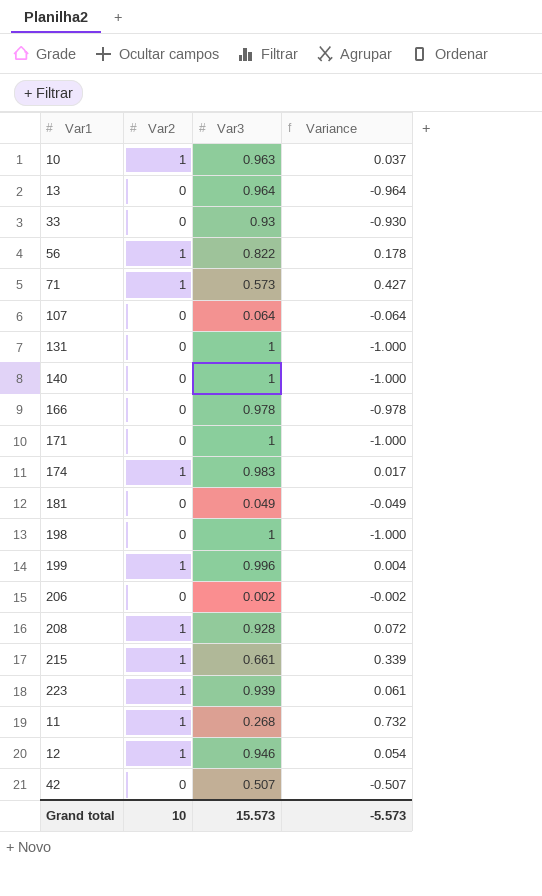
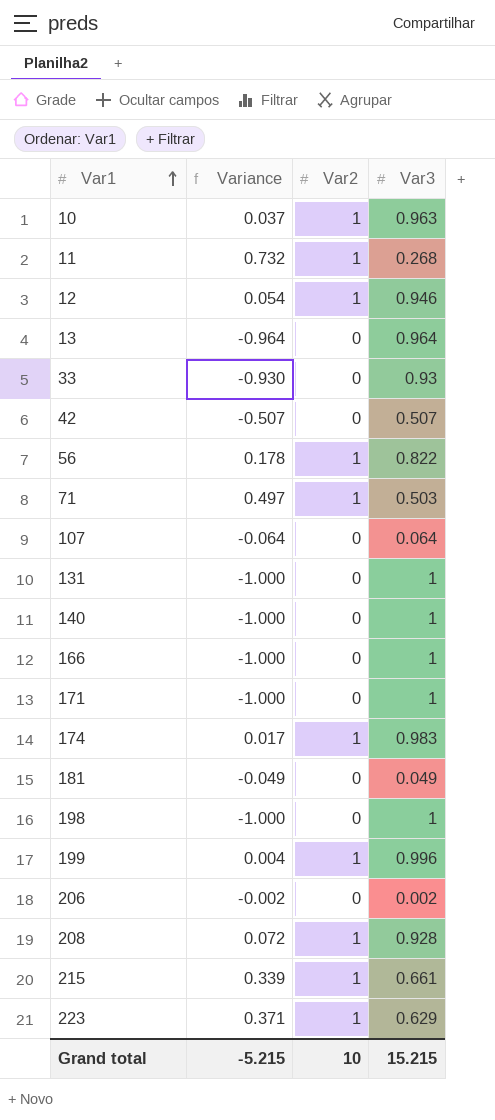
row order: none -> Var1 ascending
column Variance | position: 4 -> 2
71 | Variance: 0.427 -> 0.497
71 | Var3: 0.573 -> 0.503
166 | Variance: -0.978 -> -1.000
166 | Var3: 0.978 -> 1
223 | Variance: 0.061 -> 0.371
223 | Var3: 0.939 -> 0.629
Grand total | Variance: -5.573 -> -5.215
Grand total | Var3: 15.573 -> 15.215

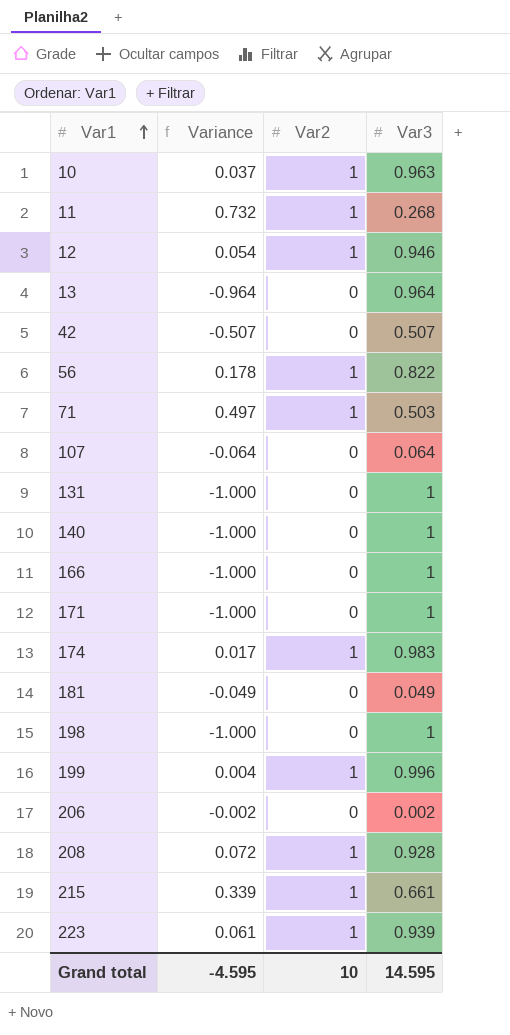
row 33: -0.930 | 0 | 0.93 -> none
223 | Variance: 0.371 -> 0.061
223 | Var3: 0.629 -> 0.939
Grand total | Variance: -5.215 -> -4.595
Grand total | Var3: 15.215 -> 14.595

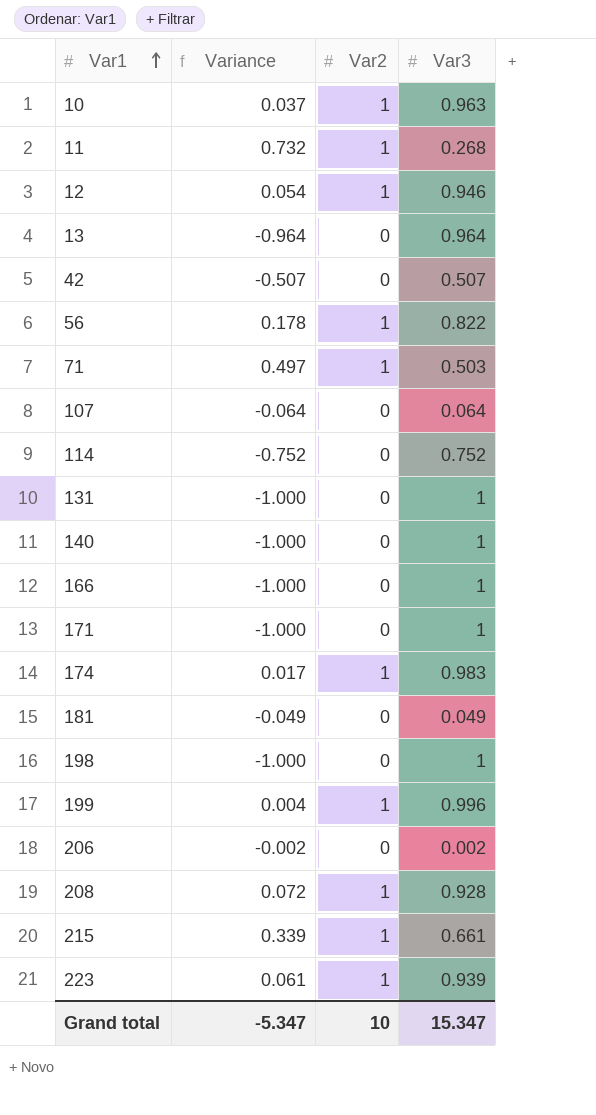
row 114: none -> -0.752 | 0 | 0.752
Grand total | Variance: -4.595 -> -5.347
Grand total | Var3: 14.595 -> 15.347

